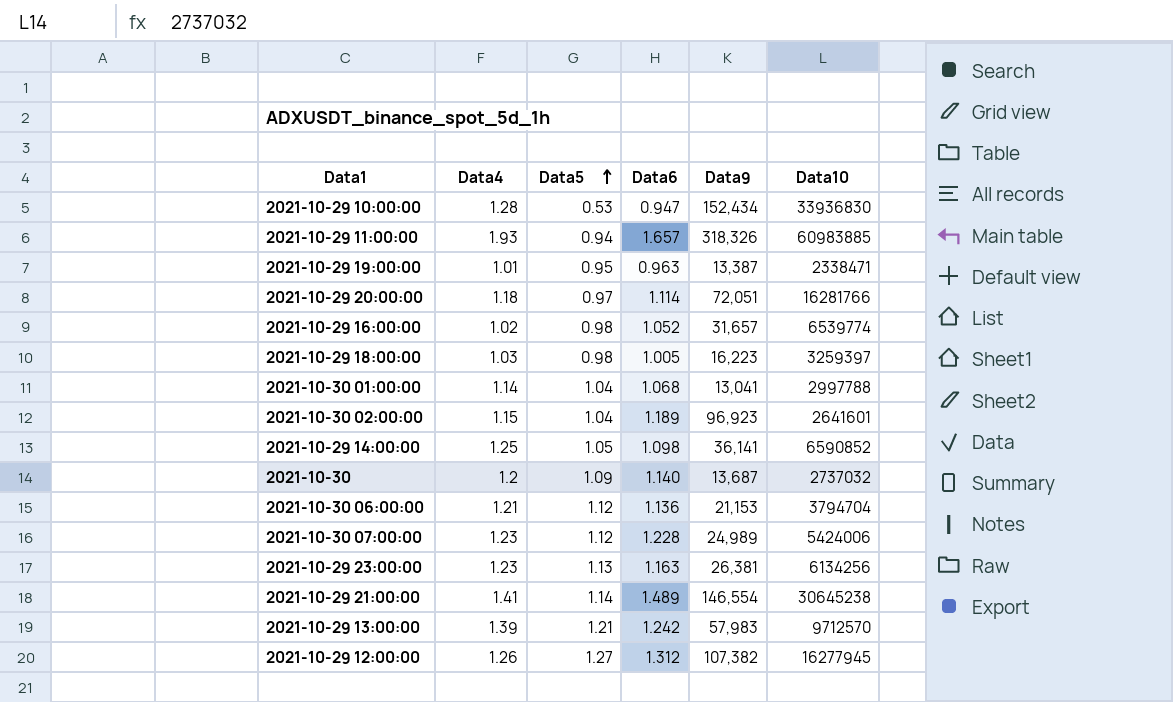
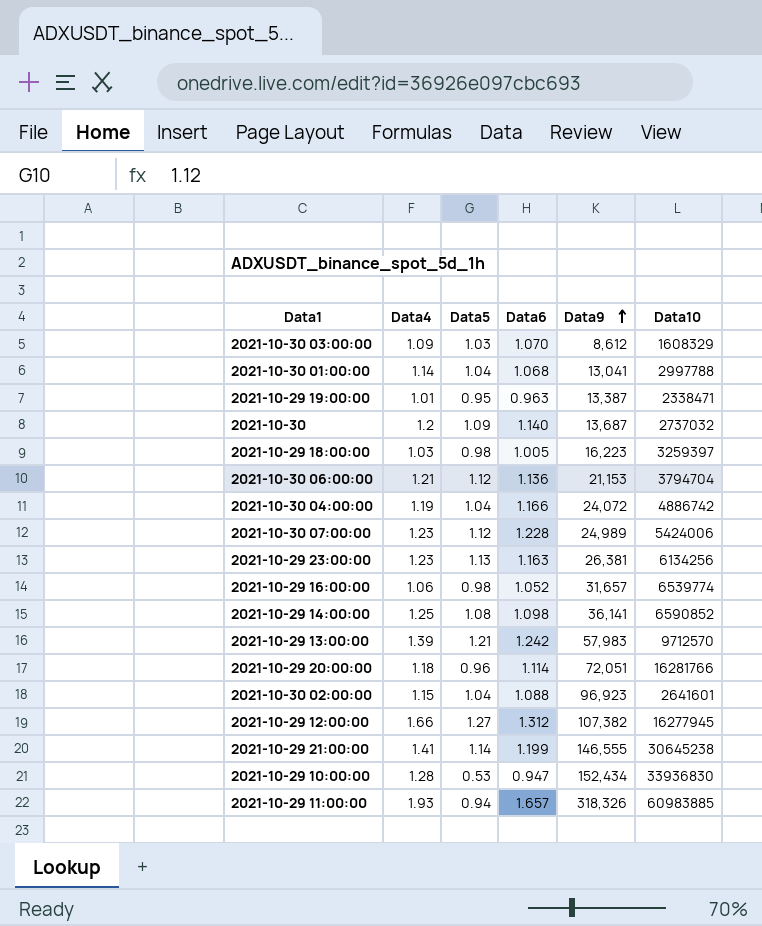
row order: Data5 ascending -> Data9 ascending
row 2021-10-30 03:00:00: none -> 1.09 | 1.03 | 1.070 | 8,612 | 1608329
row 2021-10-30 04:00:00: none -> 1.19 | 1.04 | 1.166 | 24,072 | 4886742
2021-10-29 16:00:00 | Data4: 1.02 -> 1.06
2021-10-29 14:00:00 | Data5: 1.05 -> 1.08
2021-10-29 20:00:00 | Data5: 0.97 -> 0.96
2021-10-30 02:00:00 | Data6: 1.189 -> 1.088
2021-10-29 12:00:00 | Data4: 1.26 -> 1.66
2021-10-29 21:00:00 | Data6: 1.489 -> 1.199
2021-10-29 21:00:00 | Data9: 146,554 -> 146,555

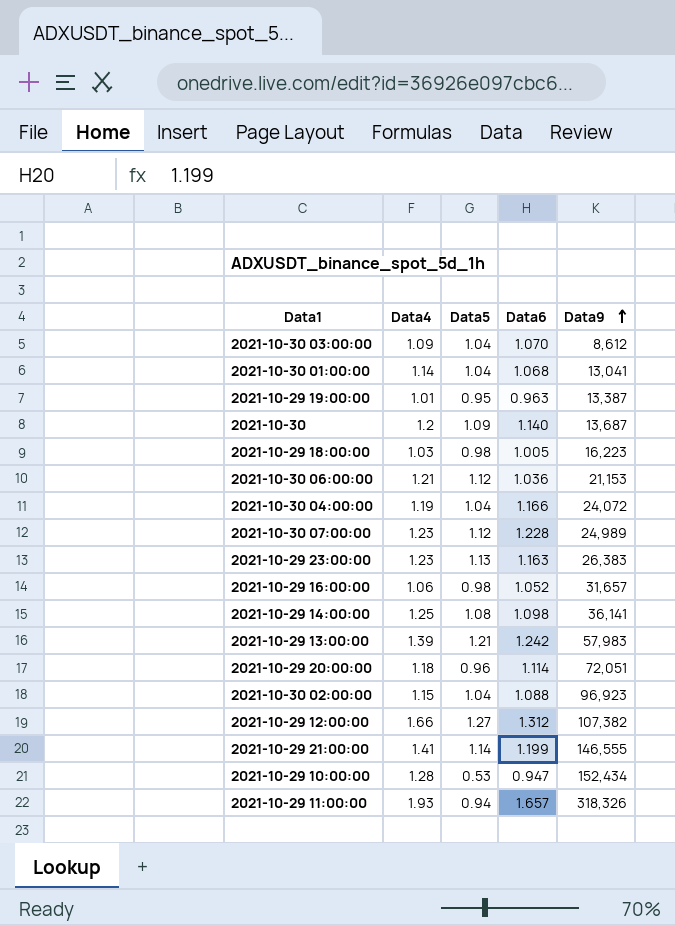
column Data10 | position: 6 -> none
2021-10-30 03:00:00 | Data5: 1.03 -> 1.04
2021-10-30 06:00:00 | Data6: 1.136 -> 1.036
2021-10-29 23:00:00 | Data9: 26,381 -> 26,383

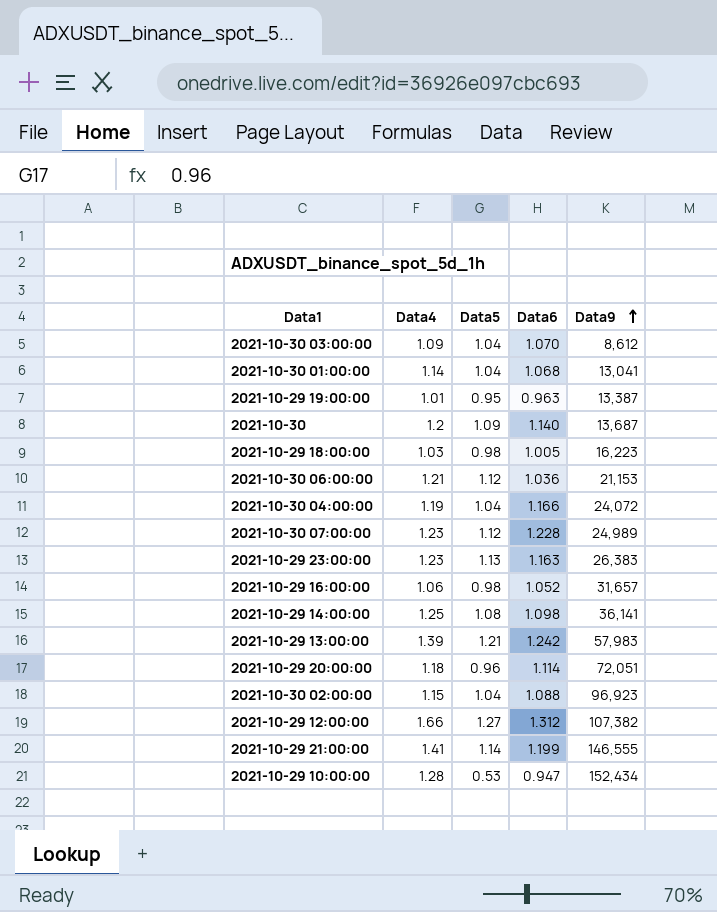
row 2021-10-29 11:00:00: 1.93 | 0.94 | 1.657 | 318,326 -> none

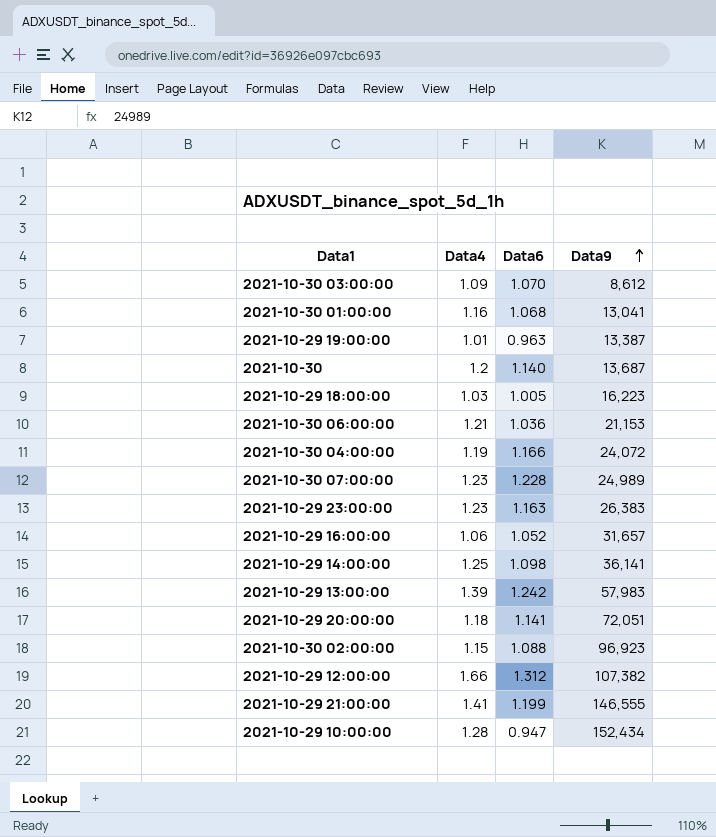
column Data5 | position: 3 -> none
2021-10-30 01:00:00 | Data4: 1.14 -> 1.16
2021-10-29 20:00:00 | Data6: 1.114 -> 1.141

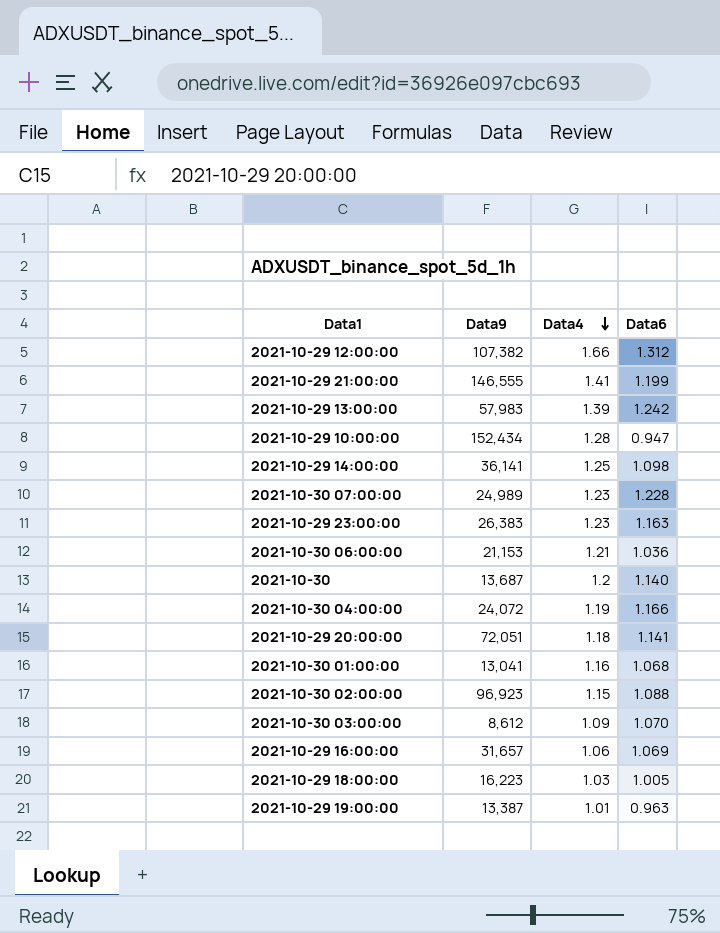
row order: Data9 ascending -> Data4 descending
column Data9 | position: 4 -> 2
2021-10-29 16:00:00 | Data6: 1.052 -> 1.069

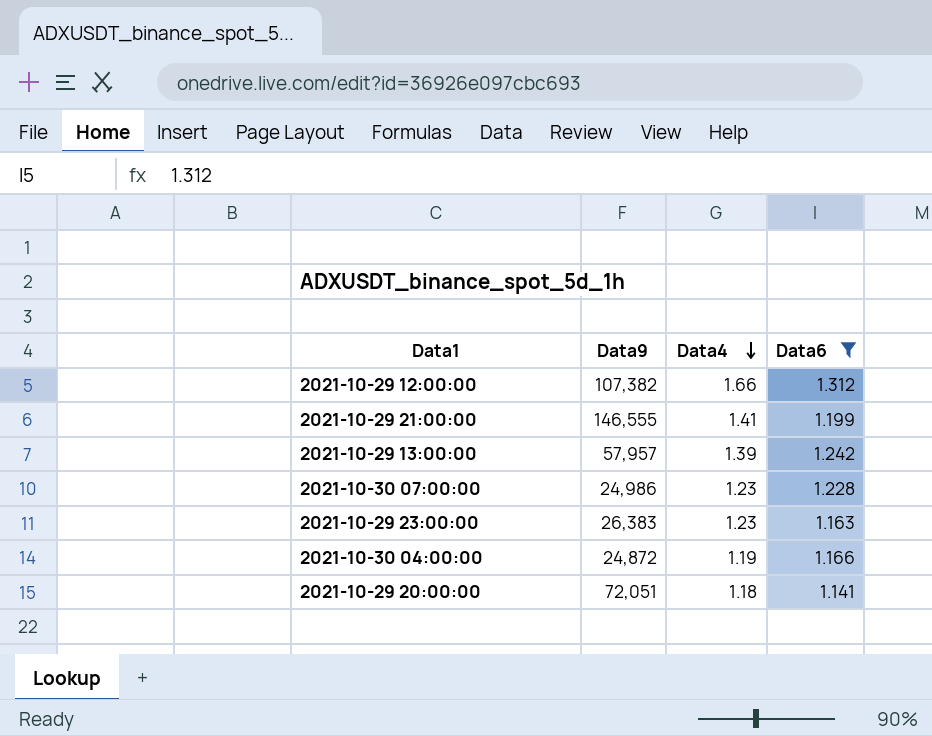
filter: none -> Data6 >= 1.141
2021-10-29 13:00:00 | Data9: 57,983 -> 57,957
2021-10-30 07:00:00 | Data9: 24,989 -> 24,986
2021-10-30 04:00:00 | Data9: 24,072 -> 24,872

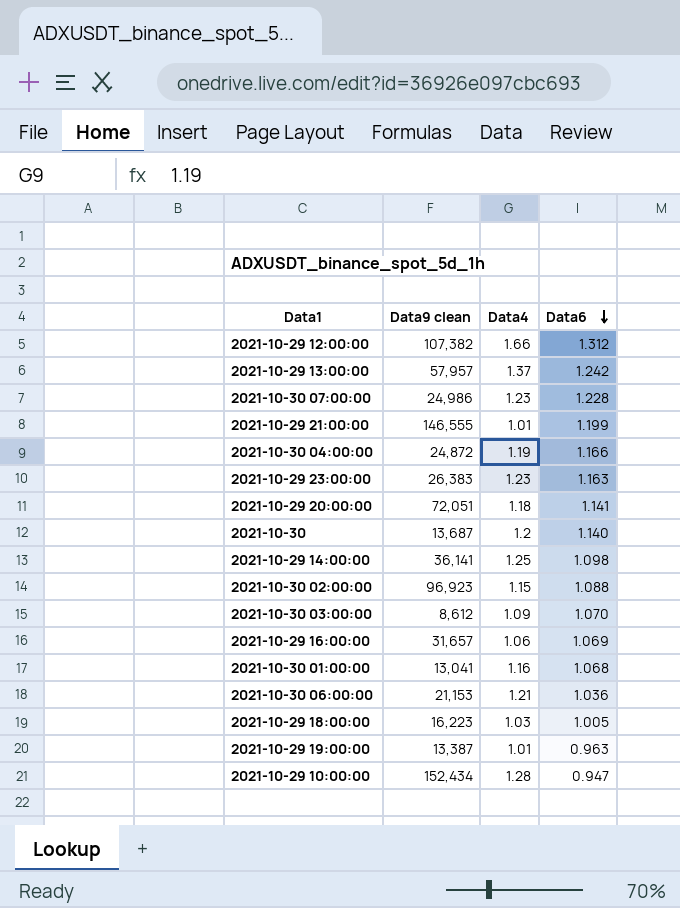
filter: Data6 >= 1.141 -> none
row order: Data4 descending -> Data6 descending
column name: Data9 -> Data9 clean
2021-10-29 13:00:00 | Data4: 1.39 -> 1.37
2021-10-29 21:00:00 | Data4: 1.41 -> 1.01

